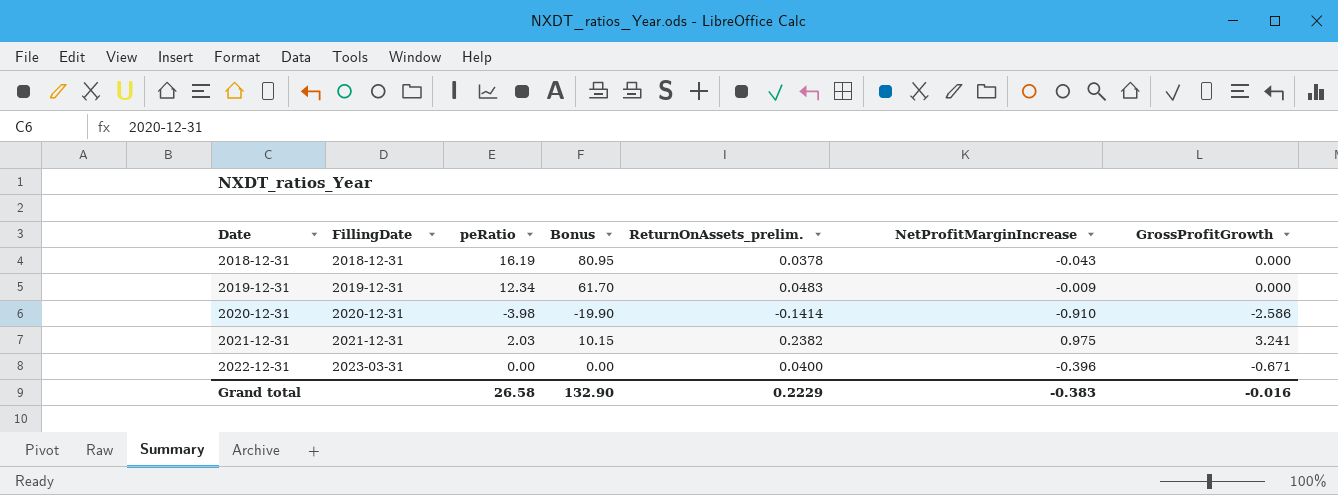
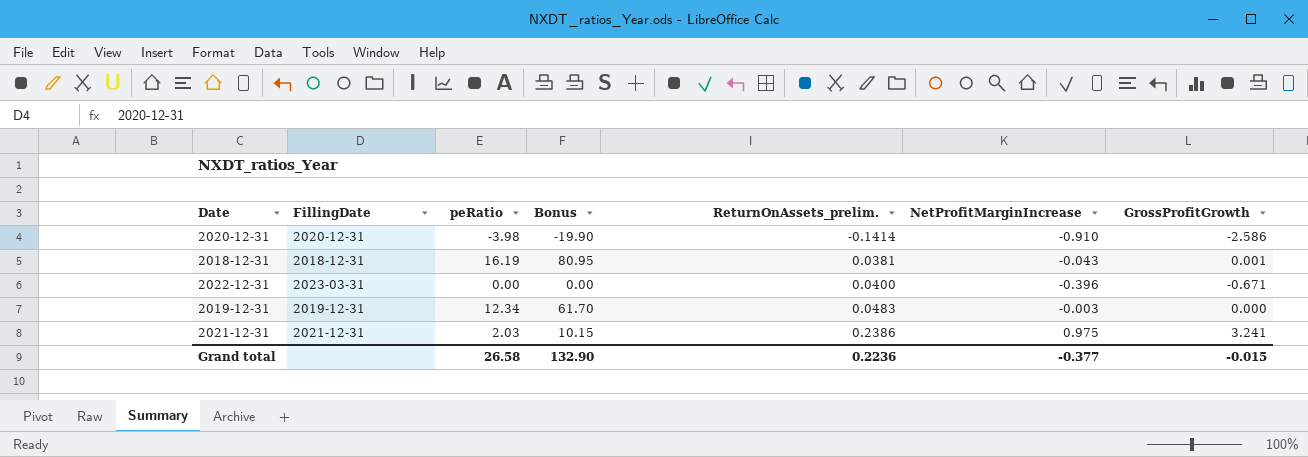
row order: Date ascending -> ReturnOnAssets_prelim. ascending
2018-12-31 | ReturnOnAssets_prelim.: 0.0378 -> 0.0381
2018-12-31 | GrossProfitGrowth: 0.000 -> 0.001
2019-12-31 | NetProfitMarginIncrease: -0.009 -> -0.003
2021-12-31 | ReturnOnAssets_prelim.: 0.2382 -> 0.2386
Grand total | ReturnOnAssets_prelim.: 0.2229 -> 0.2236
Grand total | NetProfitMarginIncrease: -0.383 -> -0.377
Grand total | GrossProfitGrowth: -0.016 -> -0.015

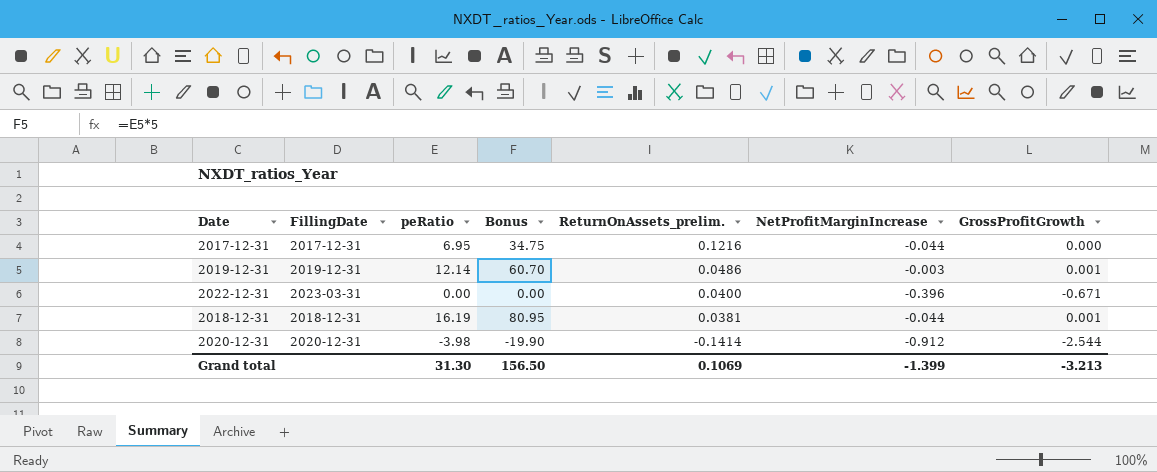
row order: ReturnOnAssets_prelim. ascending -> ReturnOnAssets_prelim. descending
row 2021-12-31: 2021-12-31 | 2.03 | 10.15 | 0.2386 | 0.975 | 3.241 -> none
row 2017-12-31: none -> 2017-12-31 | 6.95 | 34.75 | 0.1216 | -0.044 | 0.000
2019-12-31 | peRatio: 12.34 -> 12.14
2019-12-31 | Bonus: 61.70 -> 60.70
2019-12-31 | ReturnOnAssets_prelim.: 0.0483 -> 0.0486
2019-12-31 | GrossProfitGrowth: 0.000 -> 0.001
2018-12-31 | NetProfitMarginIncrease: -0.043 -> -0.044
2020-12-31 | NetProfitMarginIncrease: -0.910 -> -0.912
2020-12-31 | GrossProfitGrowth: -2.586 -> -2.544
Grand total | peRatio: 26.58 -> 31.30
Grand total | Bonus: 132.90 -> 156.50
Grand total | ReturnOnAssets_prelim.: 0.2236 -> 0.1069
Grand total | NetProfitMarginIncrease: -0.377 -> -1.399
Grand total | GrossProfitGrowth: -0.015 -> -3.213

